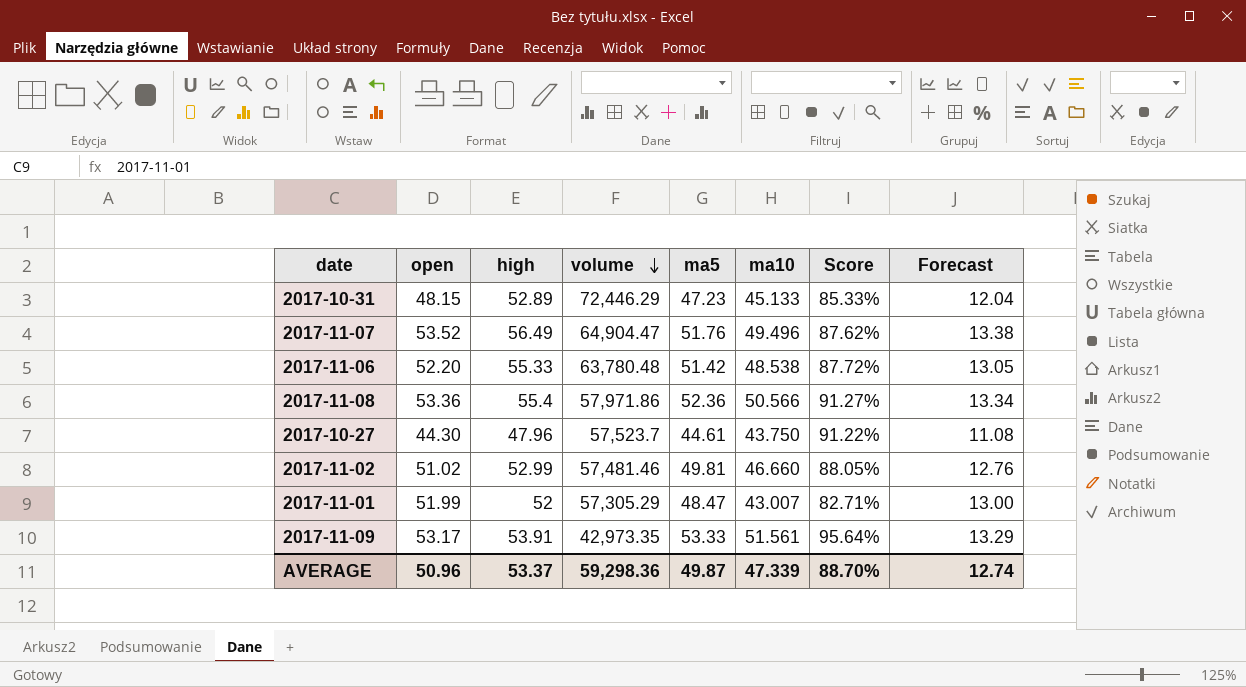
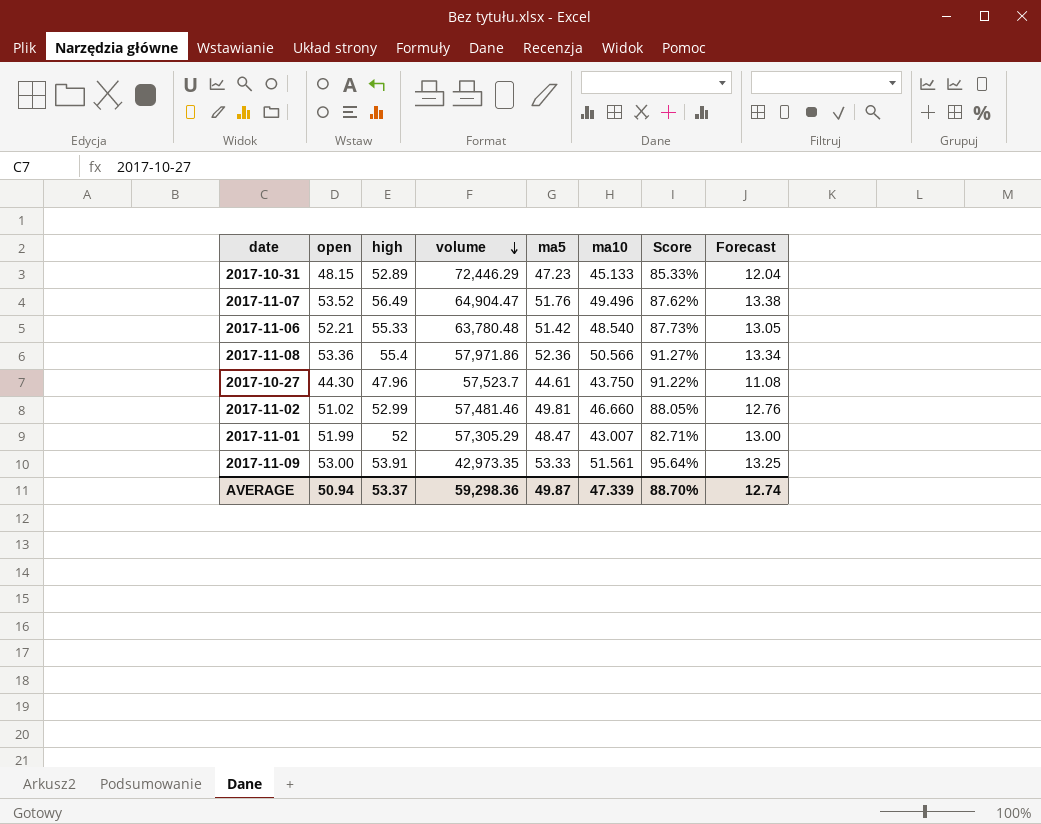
2017-11-06 | open: 52.20 -> 52.21
2017-11-06 | ma10: 48.538 -> 48.540
2017-11-06 | Score: 87.72% -> 87.73%
2017-11-09 | open: 53.17 -> 53.00
2017-11-09 | Forecast: 13.29 -> 13.25
AVERAGE | open: 50.96 -> 50.94

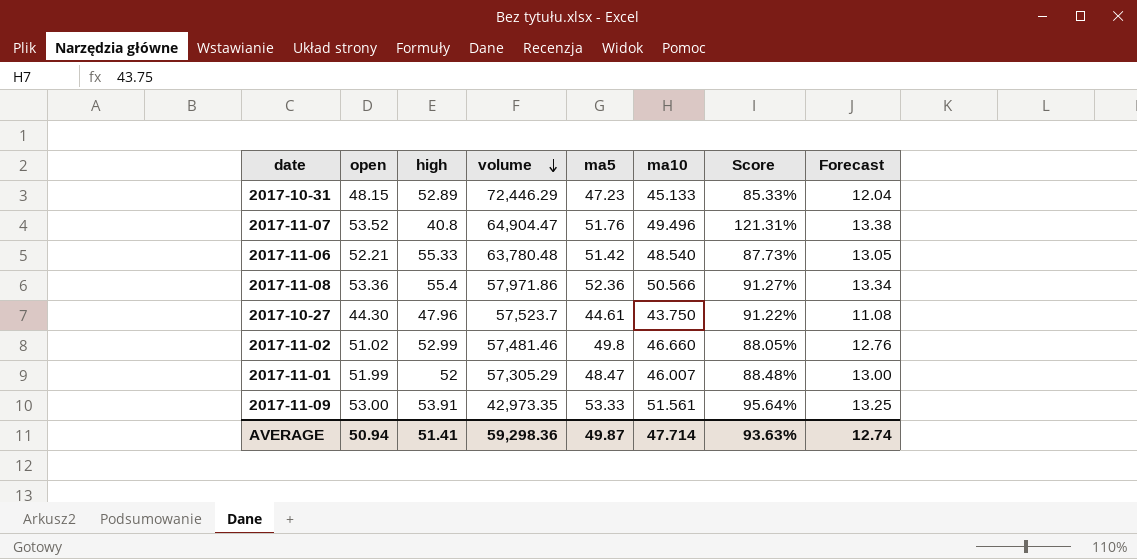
2017-11-07 | high: 56.49 -> 40.8
2017-11-07 | Score: 87.62% -> 121.31%
2017-11-02 | ma5: 49.81 -> 49.8
2017-11-01 | ma10: 43.007 -> 46.007
2017-11-01 | Score: 82.71% -> 88.48%
AVERAGE | high: 53.37 -> 51.41
AVERAGE | ma10: 47.339 -> 47.714
AVERAGE | Score: 88.70% -> 93.63%

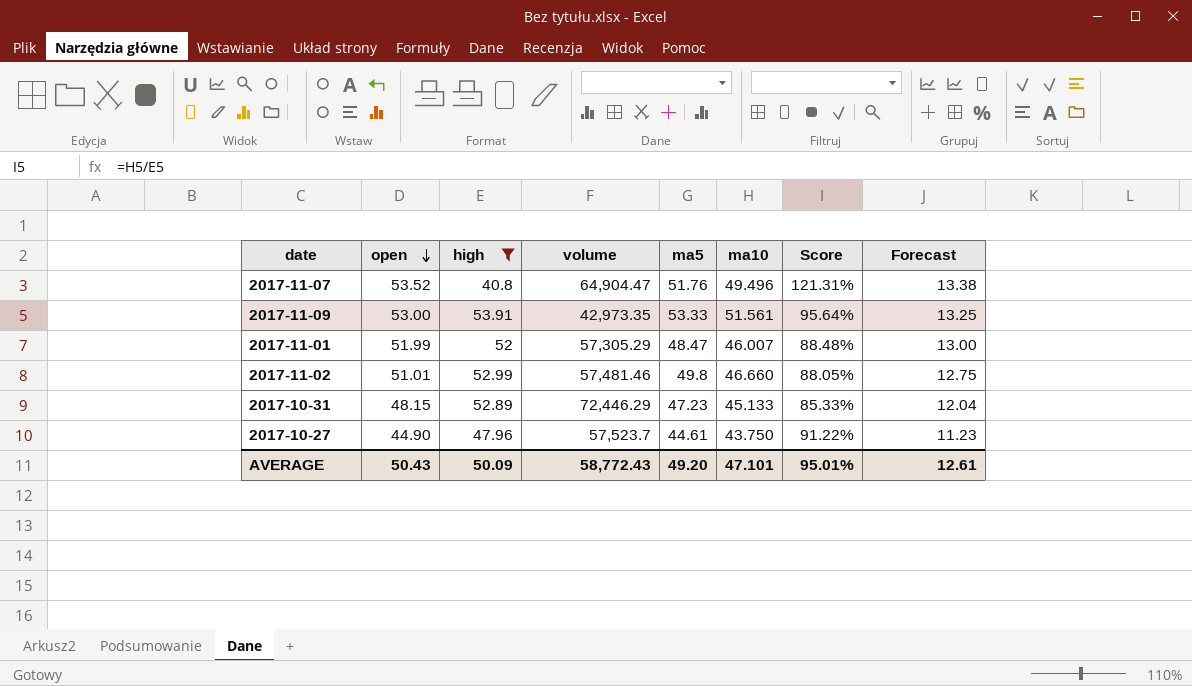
filter: none -> high <= 53.91
row order: volume descending -> open descending
2017-11-02 | open: 51.02 -> 51.01
2017-11-02 | Forecast: 12.76 -> 12.75
2017-10-27 | open: 44.30 -> 44.90
2017-10-27 | Forecast: 11.08 -> 11.23
AVERAGE | open: 50.94 -> 50.43
AVERAGE | high: 51.41 -> 50.09
AVERAGE | volume: 59,298.36 -> 58,772.43
AVERAGE | ma5: 49.87 -> 49.20
AVERAGE | ma10: 47.714 -> 47.101
AVERAGE | Score: 93.63% -> 95.01%
AVERAGE | Forecast: 12.74 -> 12.61

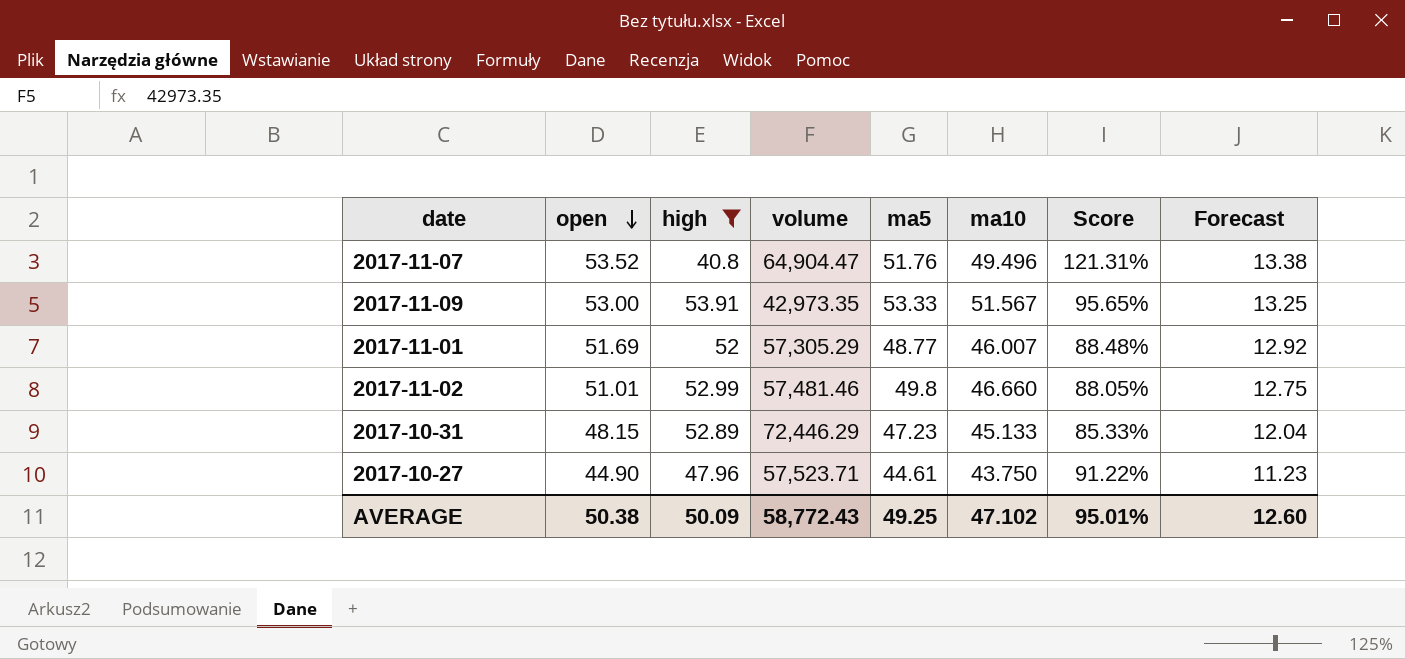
2017-11-09 | ma10: 51.561 -> 51.567
2017-11-09 | Score: 95.64% -> 95.65%
2017-11-01 | open: 51.99 -> 51.69
2017-11-01 | ma5: 48.47 -> 48.77
2017-11-01 | Forecast: 13.00 -> 12.92
2017-10-27 | volume: 57,523.7 -> 57,523.71
AVERAGE | open: 50.43 -> 50.38
AVERAGE | ma5: 49.20 -> 49.25
AVERAGE | ma10: 47.101 -> 47.102
AVERAGE | Forecast: 12.61 -> 12.60

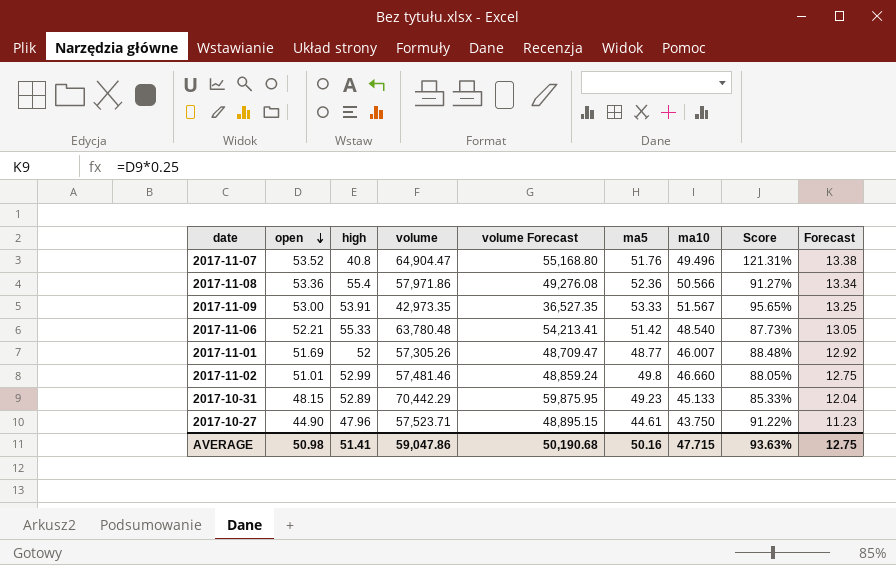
filter: high <= 53.91 -> none
column volume Forecast | formula: none -> [volume] * 0.85
2017-11-01 | volume: 57,305.29 -> 57,305.26
2017-10-31 | volume: 72,446.29 -> 70,442.29
2017-10-31 | ma5: 47.23 -> 49.23
AVERAGE | open: 50.38 -> 50.98
AVERAGE | high: 50.09 -> 51.41
AVERAGE | volume: 58,772.43 -> 59,047.86
AVERAGE | ma5: 49.25 -> 50.16
AVERAGE | ma10: 47.102 -> 47.715
AVERAGE | Score: 95.01% -> 93.63%
AVERAGE | Forecast: 12.60 -> 12.75

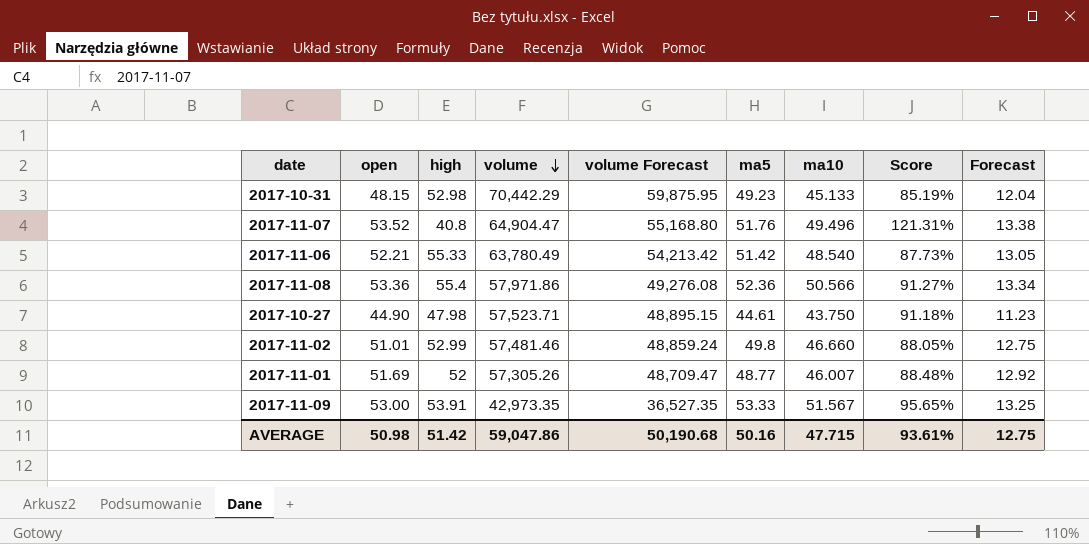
row order: open descending -> volume descending
2017-10-31 | high: 52.89 -> 52.98
2017-10-31 | Score: 85.33% -> 85.19%
2017-11-06 | volume: 63,780.48 -> 63,780.49
2017-11-06 | volume Forecast: 54,213.41 -> 54,213.42
2017-10-27 | high: 47.96 -> 47.98
2017-10-27 | Score: 91.22% -> 91.18%
AVERAGE | high: 51.41 -> 51.42
AVERAGE | Score: 93.63% -> 93.61%

